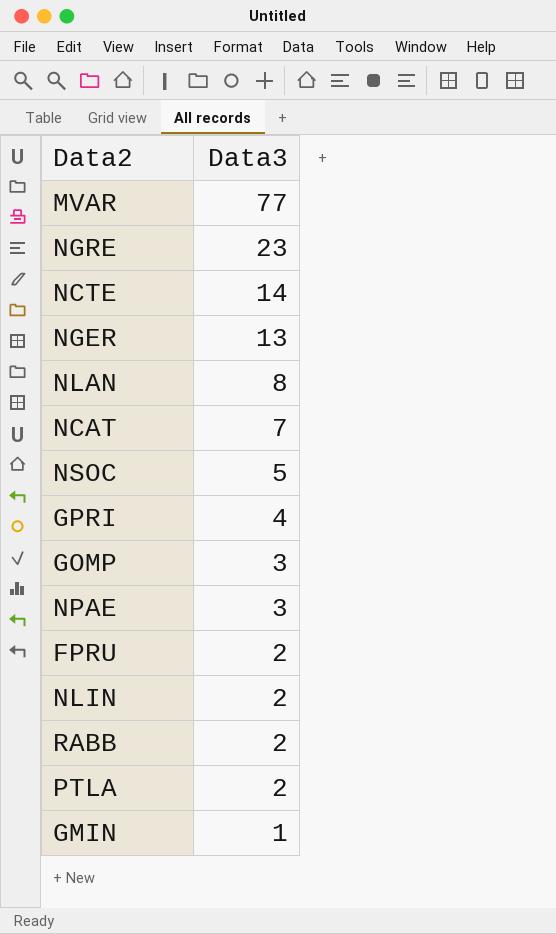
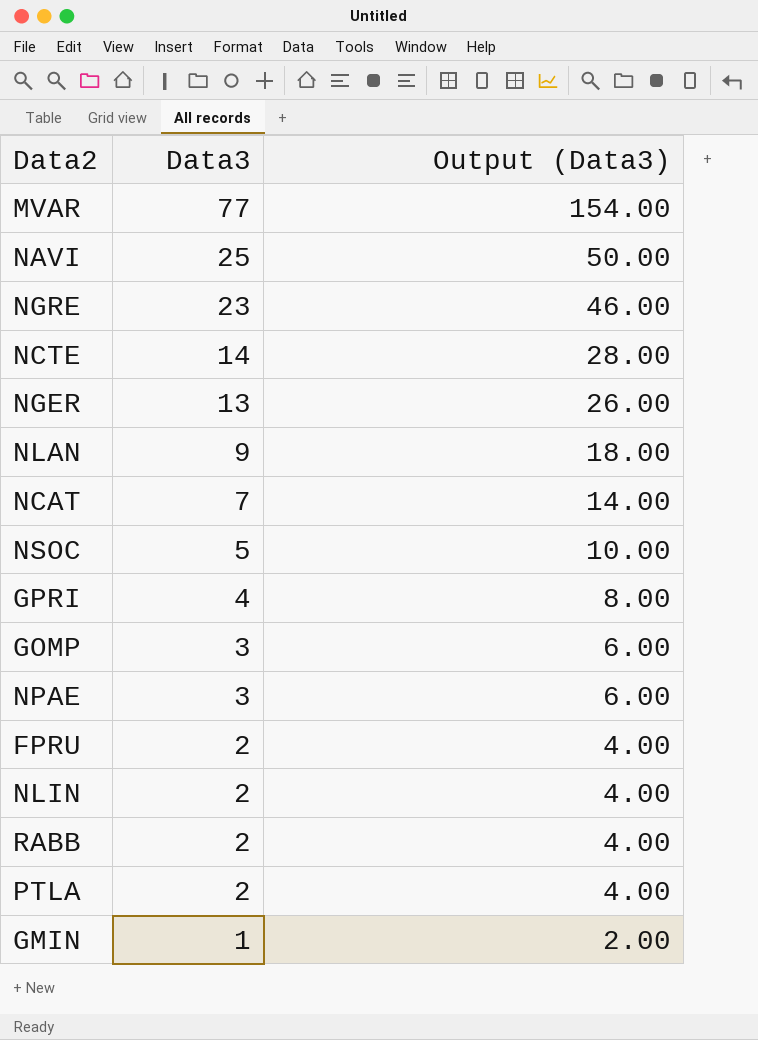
column Output (Data3) | formula: none -> [Data3] * 2
row NAVI: none -> 25 | 50.00
NLAN | Data3: 8 -> 9

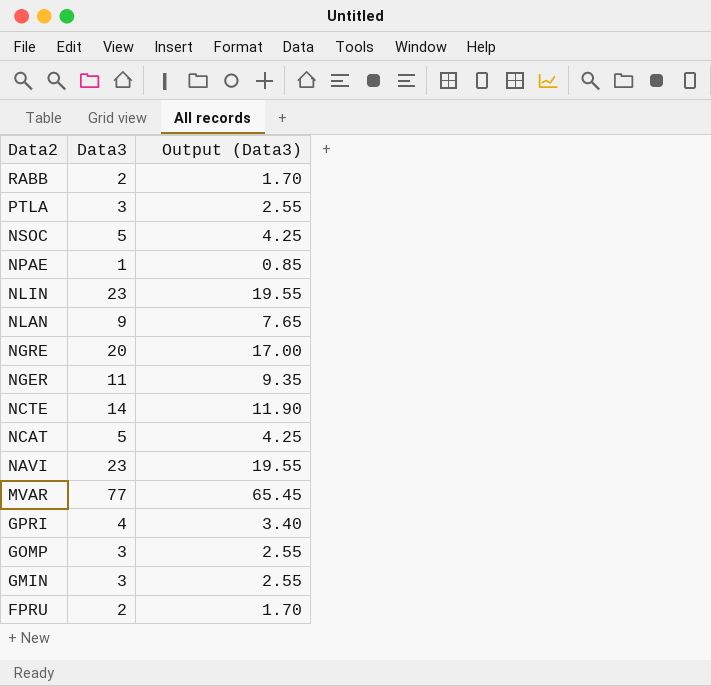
row order: Data3 descending -> Data2 descending
column Output (Data3) | formula: [Data3] * 2 -> [Data3] * 0.85
PTLA | Data3: 2 -> 3
NPAE | Data3: 3 -> 1
NLIN | Data3: 2 -> 23
NGRE | Data3: 23 -> 20
NGER | Data3: 13 -> 11
NCAT | Data3: 7 -> 5
NAVI | Data3: 25 -> 23
GMIN | Data3: 1 -> 3

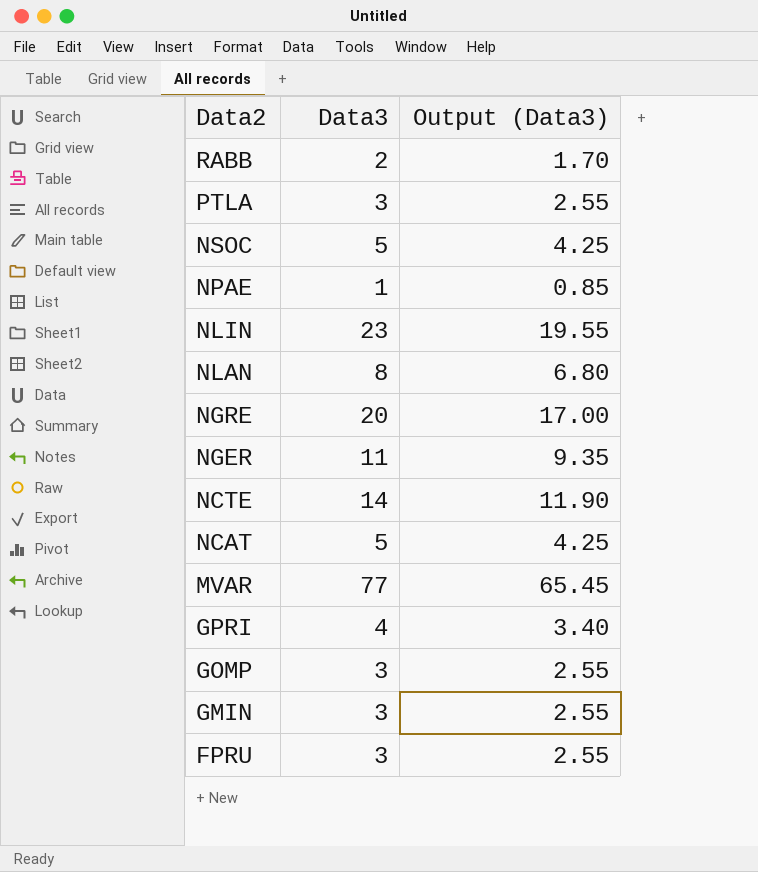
row NAVI: 23 | 19.55 -> none
NLAN | Data3: 9 -> 8
NLAN | Output (Data3): 7.65 -> 6.80
FPRU | Data3: 2 -> 3
FPRU | Output (Data3): 1.70 -> 2.55

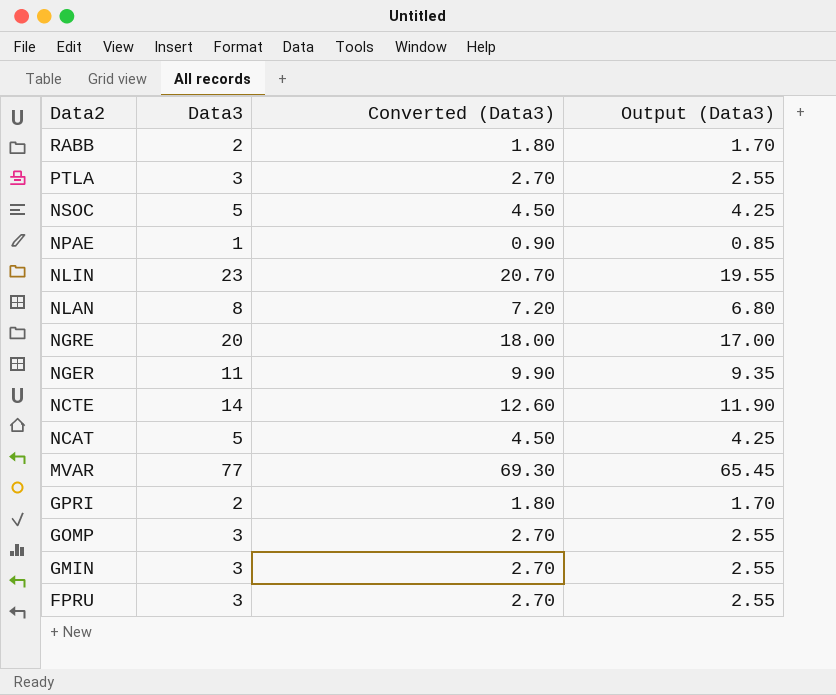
column Converted (Data3) | formula: none -> [Data3] * 0.9
GPRI | Data3: 4 -> 2
GPRI | Output (Data3): 3.40 -> 1.70

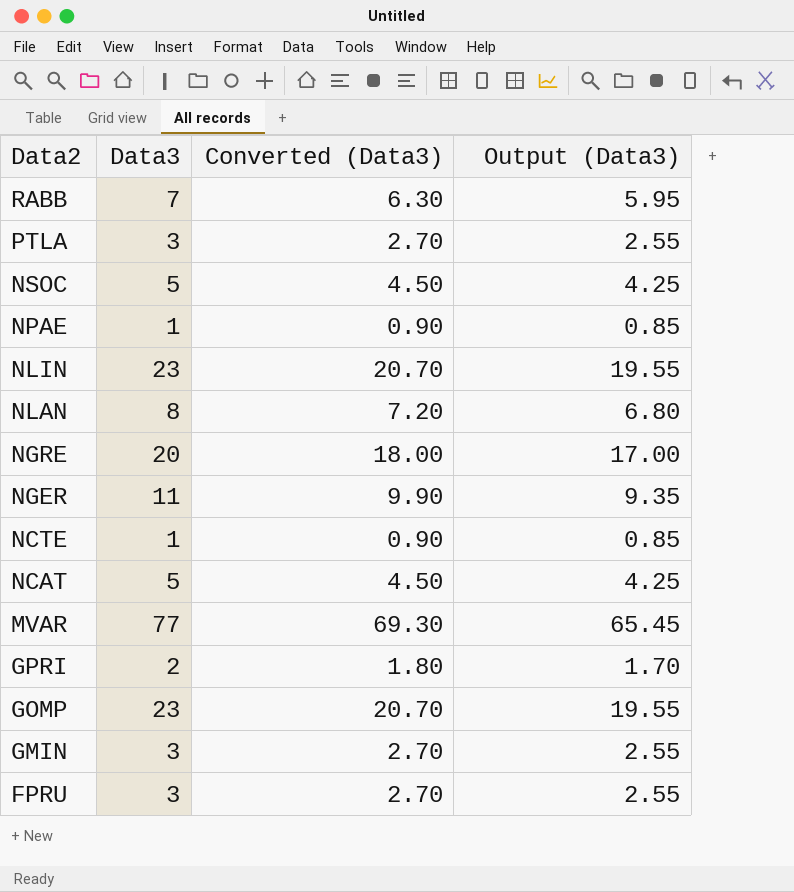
RABB | Data3: 2 -> 7
RABB | Converted (Data3): 1.80 -> 6.30
RABB | Output (Data3): 1.70 -> 5.95
NCTE | Data3: 14 -> 1
NCTE | Converted (Data3): 12.60 -> 0.90
NCTE | Output (Data3): 11.90 -> 0.85
GOMP | Data3: 3 -> 23
GOMP | Converted (Data3): 2.70 -> 20.70
GOMP | Output (Data3): 2.55 -> 19.55

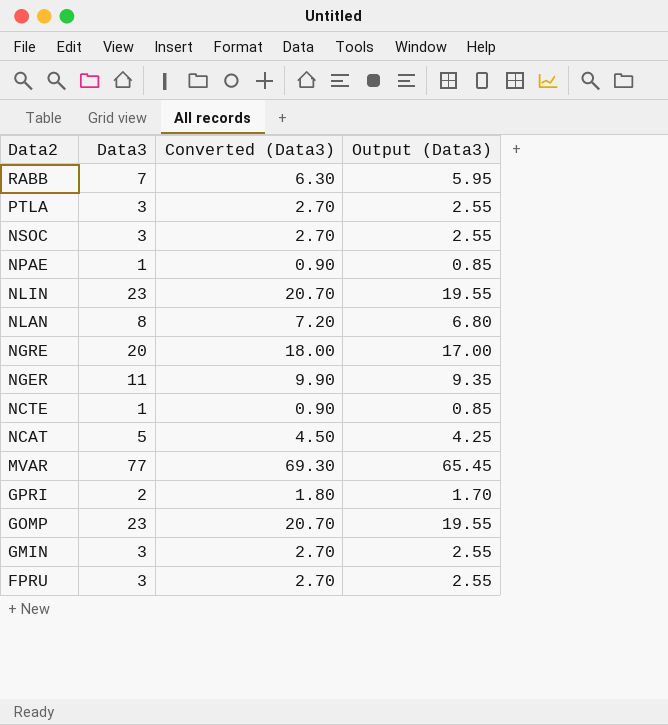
NSOC | Data3: 5 -> 3
NSOC | Converted (Data3): 4.50 -> 2.70
NSOC | Output (Data3): 4.25 -> 2.55

